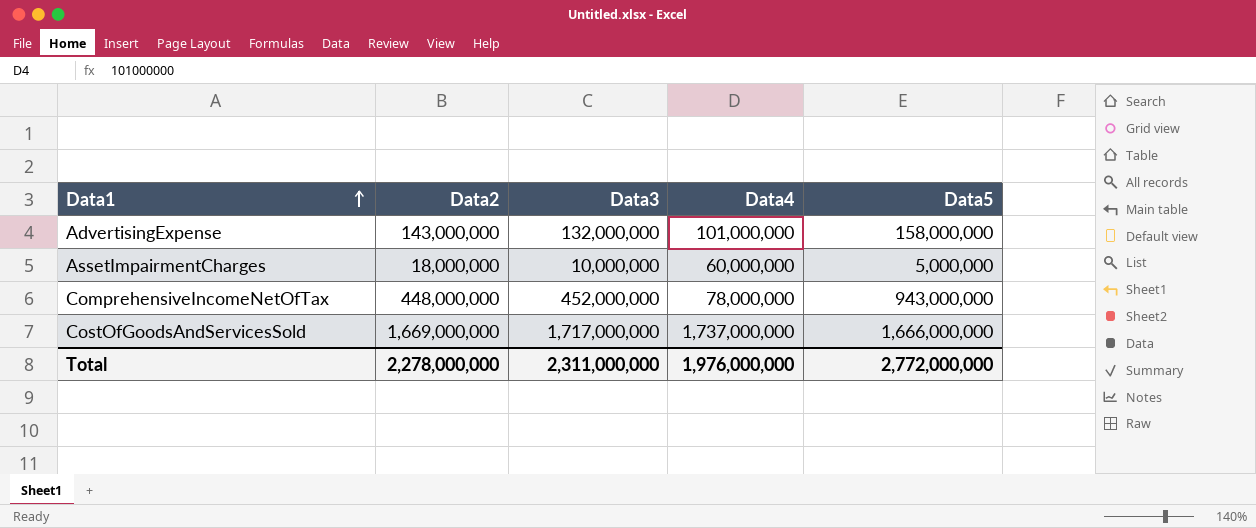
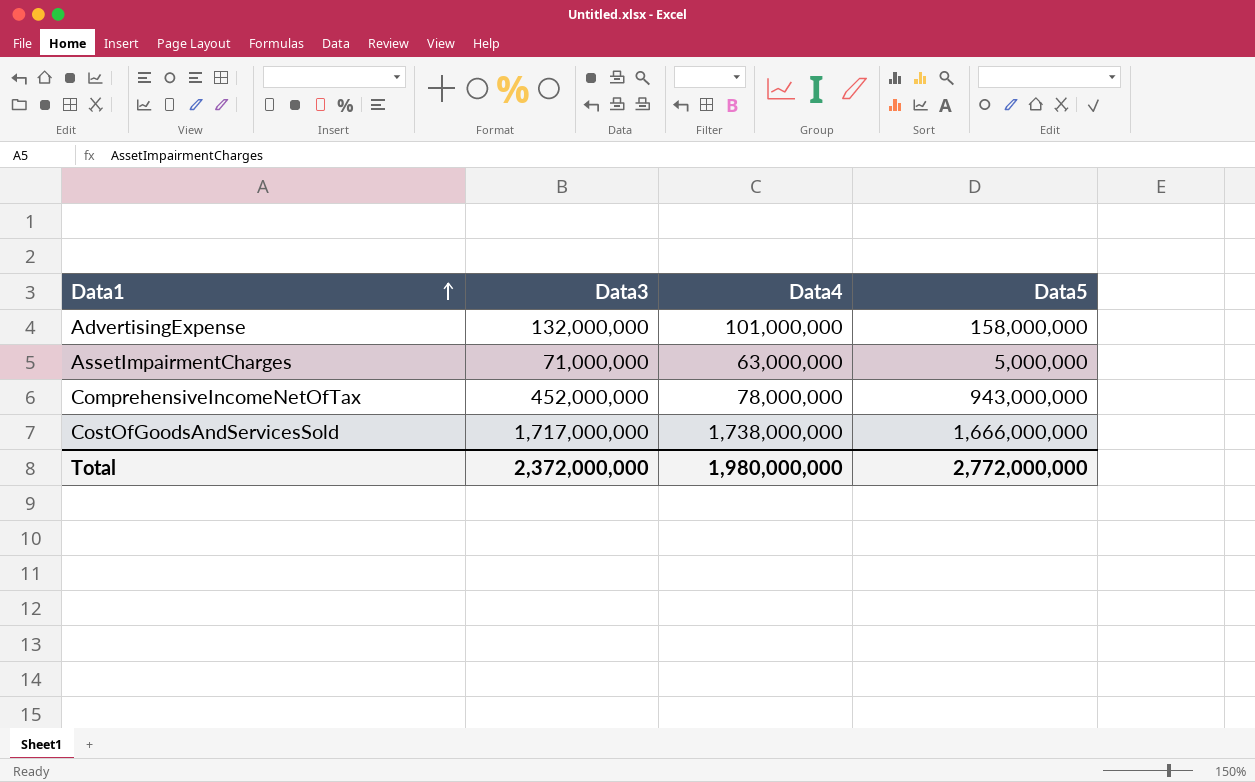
column Data2 | position: 2 -> none
AssetImpairmentCharges | Data3: 10,000,000 -> 71,000,000
AssetImpairmentCharges | Data4: 60,000,000 -> 63,000,000
CostOfGoodsAndServicesSold | Data4: 1,737,000,000 -> 1,738,000,000
Total | Data3: 2,311,000,000 -> 2,372,000,000
Total | Data4: 1,976,000,000 -> 1,980,000,000

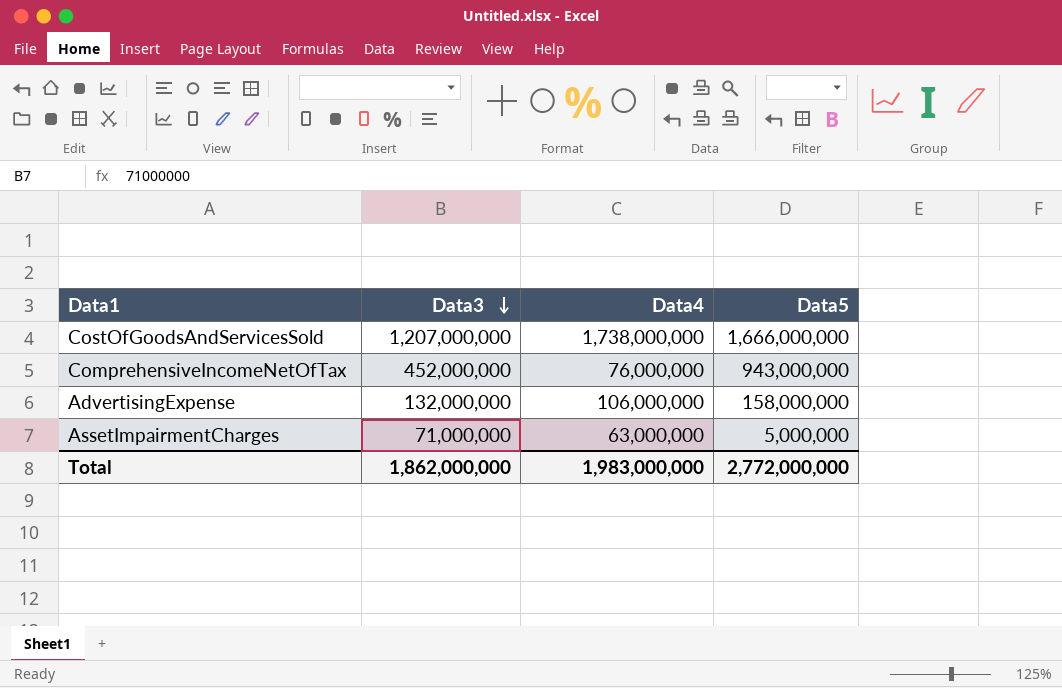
row order: Data1 ascending -> Data3 descending
CostOfGoodsAndServicesSold | Data3: 1,717,000,000 -> 1,207,000,000
ComprehensiveIncomeNetOfTax | Data4: 78,000,000 -> 76,000,000
AdvertisingExpense | Data4: 101,000,000 -> 106,000,000
Total | Data3: 2,372,000,000 -> 1,862,000,000
Total | Data4: 1,980,000,000 -> 1,983,000,000

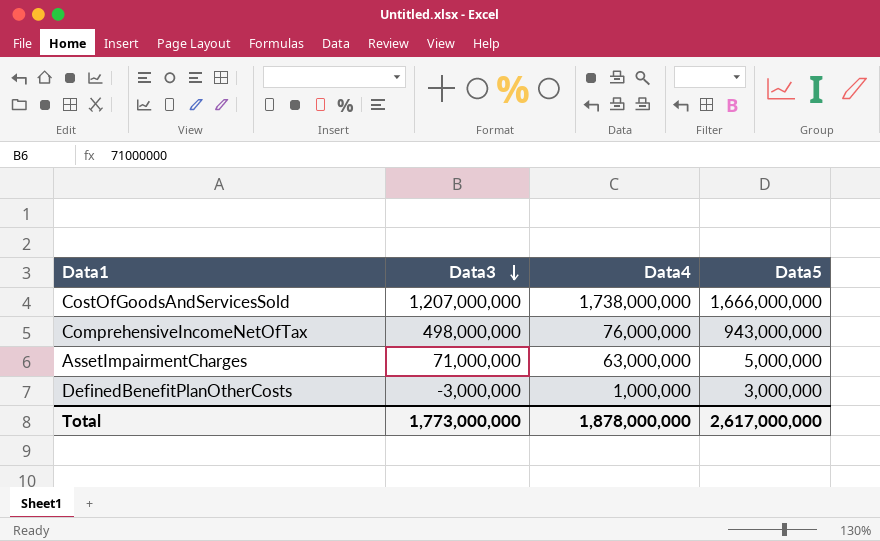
row AdvertisingExpense: 132,000,000 | 106,000,000 | 158,000,000 -> none
ComprehensiveIncomeNetOfTax | Data3: 452,000,000 -> 498,000,000
row DefinedBenefitPlanOtherCosts: none -> -3,000,000 | 1,000,000 | 3,000,000
Total | Data3: 1,862,000,000 -> 1,773,000,000
Total | Data4: 1,983,000,000 -> 1,878,000,000
Total | Data5: 2,772,000,000 -> 2,617,000,000

